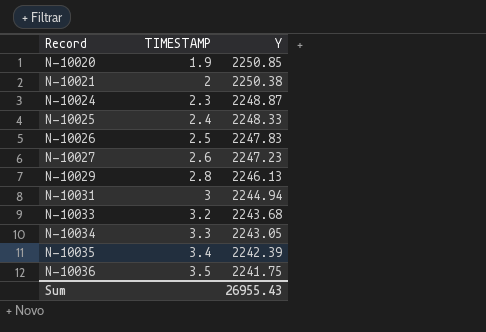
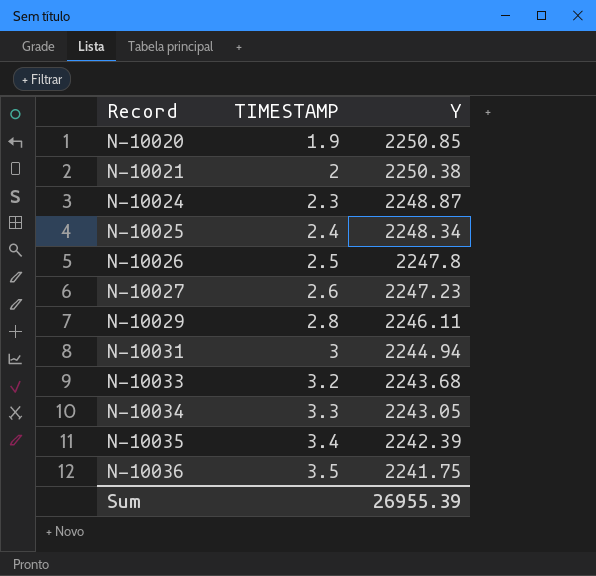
N-10025 | Y: 2248.33 -> 2248.34
N-10026 | Y: 2247.83 -> 2247.8
N-10029 | Y: 2246.13 -> 2246.11
Sum | Y: 26955.43 -> 26955.39

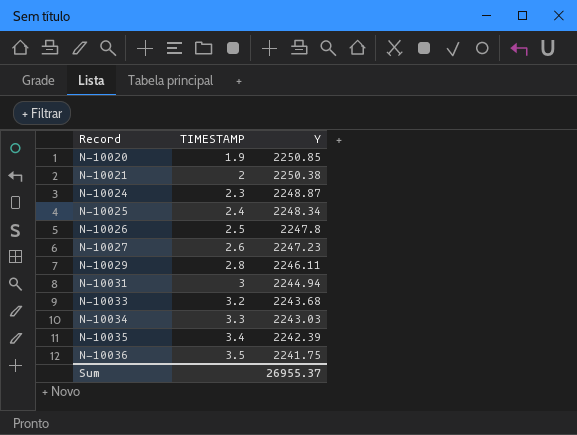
N-10034 | Y: 2243.05 -> 2243.03
Sum | Y: 26955.39 -> 26955.37

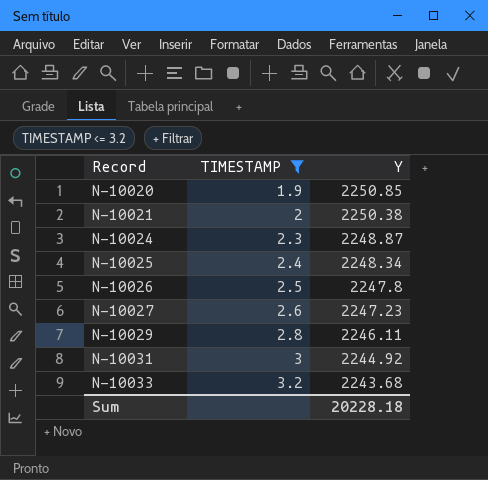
filter: none -> TIMESTAMP <= 3.2
N-10031 | Y: 2244.94 -> 2244.92
Sum | Y: 26955.37 -> 20228.18

